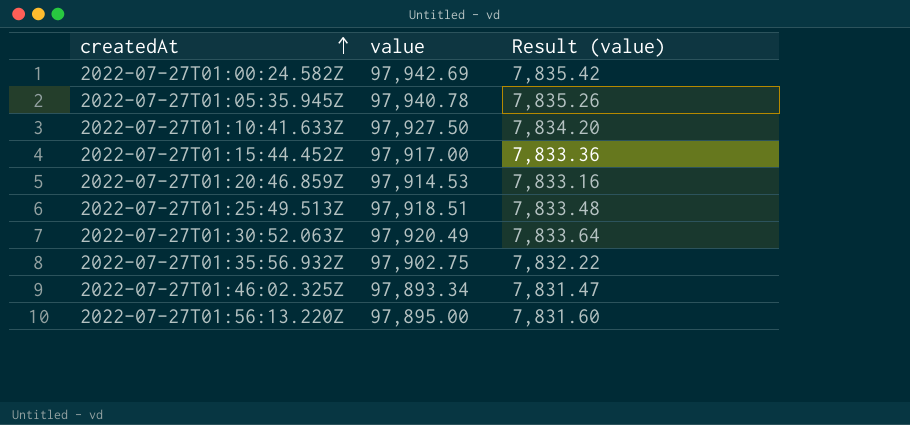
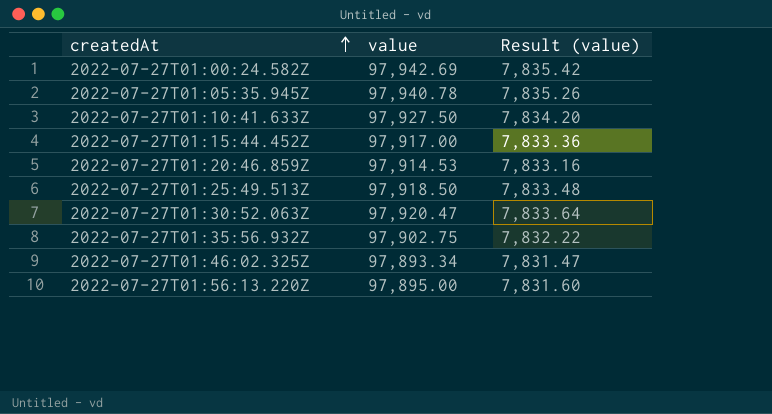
2022-07-27T01:25:49.513Z | value: 97,918.51 -> 97,918.50
2022-07-27T01:30:52.063Z | value: 97,920.49 -> 97,920.47

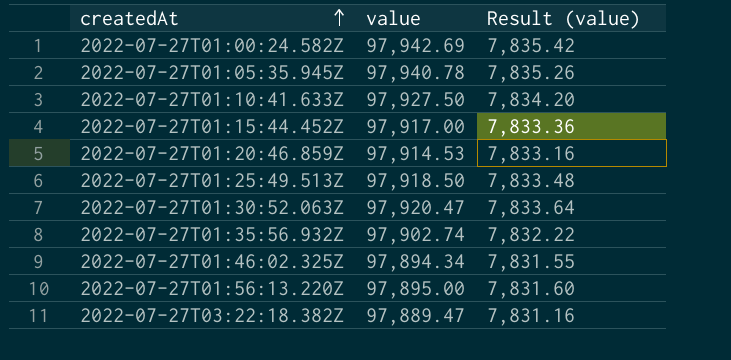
2022-07-27T01:35:56.932Z | value: 97,902.75 -> 97,902.74
2022-07-27T01:46:02.325Z | value: 97,893.34 -> 97,894.34
2022-07-27T01:46:02.325Z | Result (value): 7,831.47 -> 7,831.55
row 2022-07-27T03:22:18.382Z: none -> 97,889.47 | 7,831.16

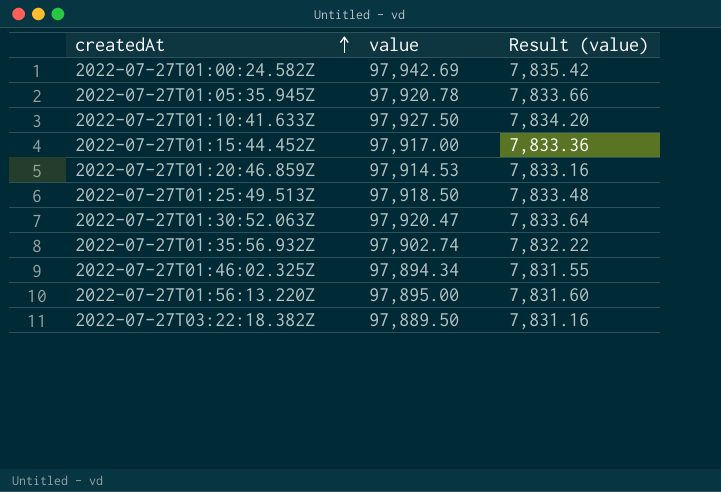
2022-07-27T01:05:35.945Z | value: 97,940.78 -> 97,920.78
2022-07-27T01:05:35.945Z | Result (value): 7,835.26 -> 7,833.66
2022-07-27T03:22:18.382Z | value: 97,889.47 -> 97,889.50

